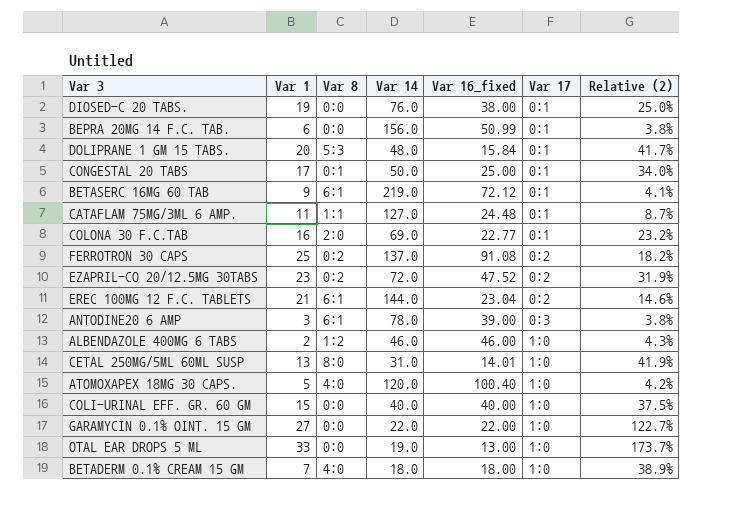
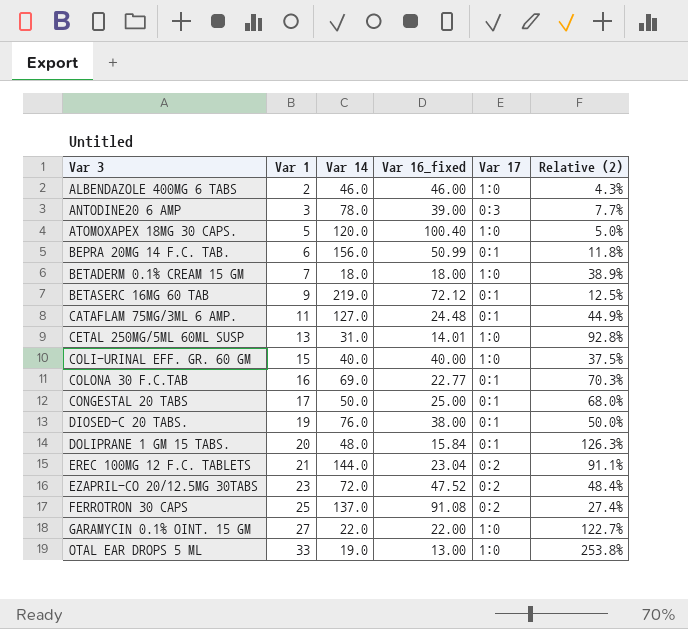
row order: Var 17 ascending -> Var 3 ascending
column Var 8 | position: 3 -> none
column Relative (2) | formula: [Var 1] / [Var 14] -> [Var 1] / [Var 16_fixed]

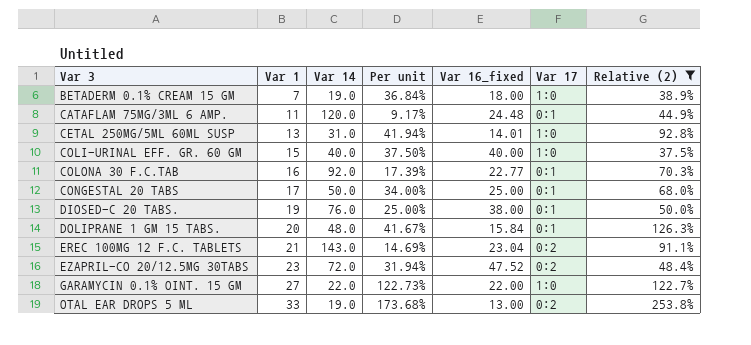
filter: none -> Relative (2) >= 37.5%
column Per unit | formula: none -> [Var 1] / [Var 14]
BETADERM 0.1% CREAM 15 GM | Var 14: 18.0 -> 19.0
CATAFLAM 75MG/3ML 6 AMP. | Var 14: 127.0 -> 120.0
COLONA 30 F.C.TAB | Var 14: 69.0 -> 92.0
EREC 100MG 12 F.C. TABLETS | Var 14: 144.0 -> 143.0
OTAL EAR DROPS 5 ML | Var 17: 1:0 -> 0:2

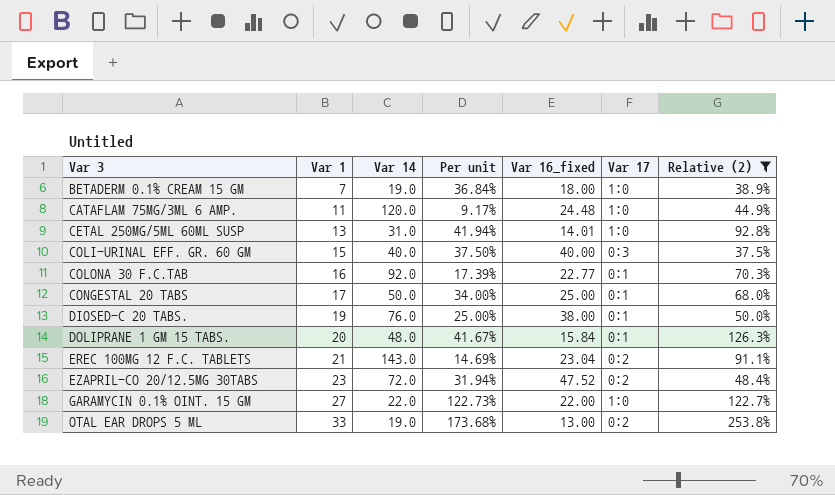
CATAFLAM 75MG/3ML 6 AMP. | Var 17: 0:1 -> 1:0
COLI-URINAL EFF. GR. 60 GM | Var 17: 1:0 -> 0:3

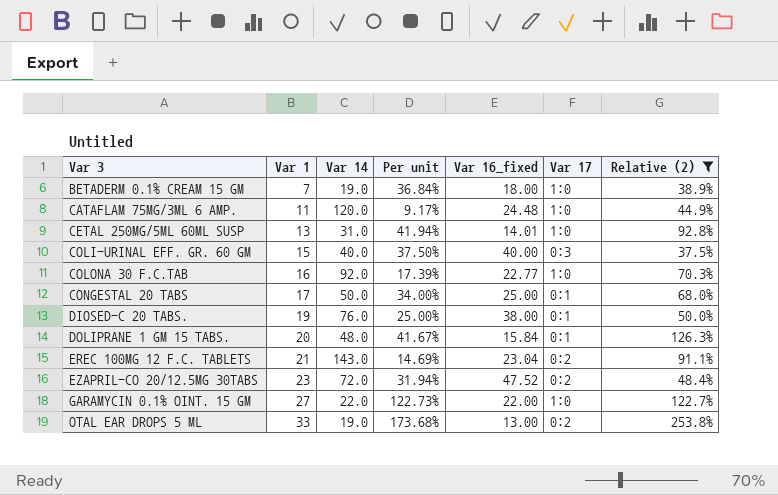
COLONA 30 F.C.TAB | Var 17: 0:1 -> 1:0

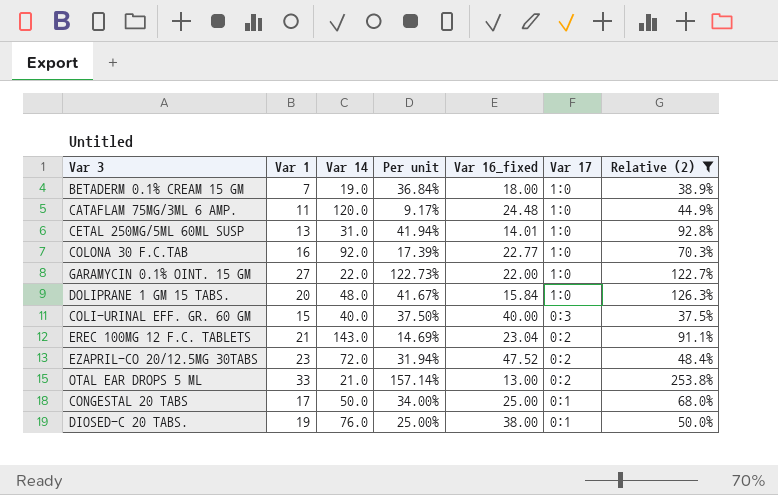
row order: Var 3 ascending -> Var 17 descending
DOLIPRANE 1 GM 15 TABS. | Var 17: 0:1 -> 1:0
OTAL EAR DROPS 5 ML | Var 14: 19.0 -> 21.0
OTAL EAR DROPS 5 ML | Per unit: 173.68% -> 157.14%

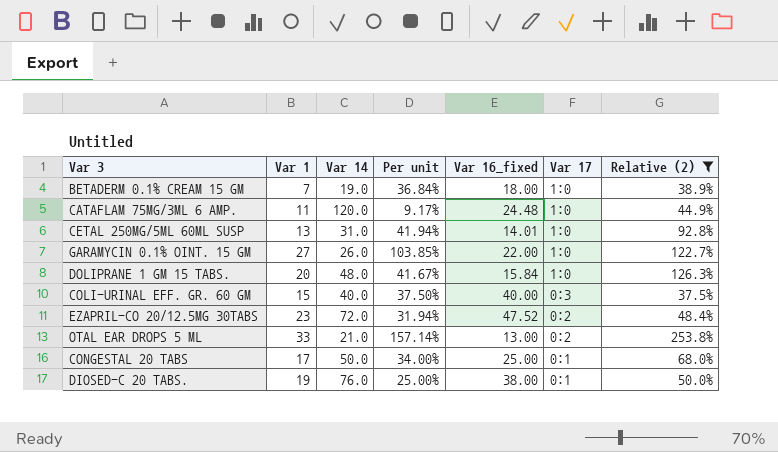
row COLONA 30 F.C.TAB: 16 | 92.0 | 17.39% | 22.77 | 1:0 | 70.3% -> none
row EREC 100MG 12 F.C. TABLETS: 21 | 143.0 | 14.69% | 23.04 | 0:2 | 91.1% -> none
GARAMYCIN 0.1% OINT. 15 GM | Var 14: 22.0 -> 26.0
GARAMYCIN 0.1% OINT. 15 GM | Per unit: 122.73% -> 103.85%

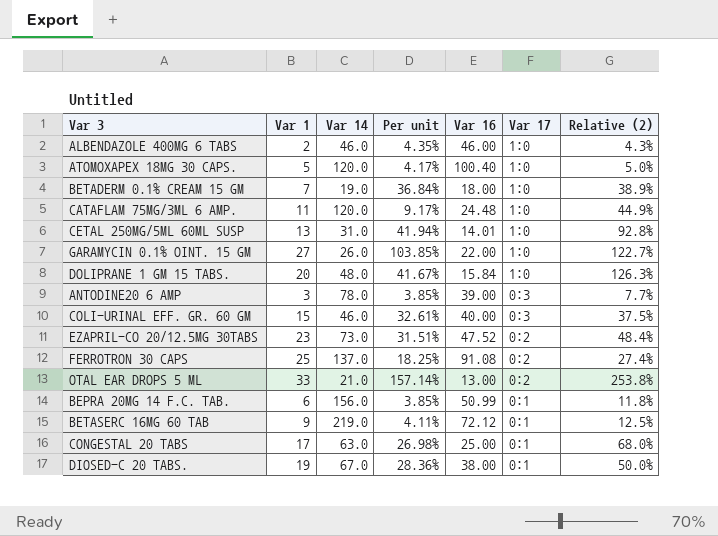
filter: Relative (2) >= 37.5% -> none
column name: Var 16_fixed -> Var 16
COLI-URINAL EFF. GR. 60 GM | Var 14: 40.0 -> 46.0
COLI-URINAL EFF. GR. 60 GM | Per unit: 37.50% -> 32.61%
EZAPRIL-CO 20/12.5MG 30TABS | Var 14: 72.0 -> 73.0
EZAPRIL-CO 20/12.5MG 30TABS | Per unit: 31.94% -> 31.51%
CONGESTAL 20 TABS | Var 14: 50.0 -> 63.0
CONGESTAL 20 TABS | Per unit: 34.00% -> 26.98%
DIOSED-C 20 TABS. | Var 14: 76.0 -> 67.0
DIOSED-C 20 TABS. | Per unit: 25.00% -> 28.36%

